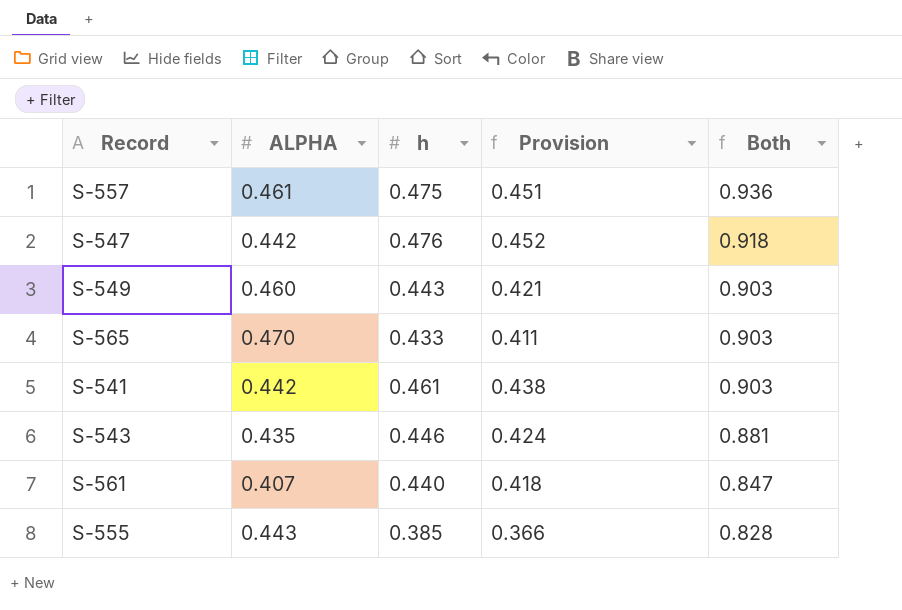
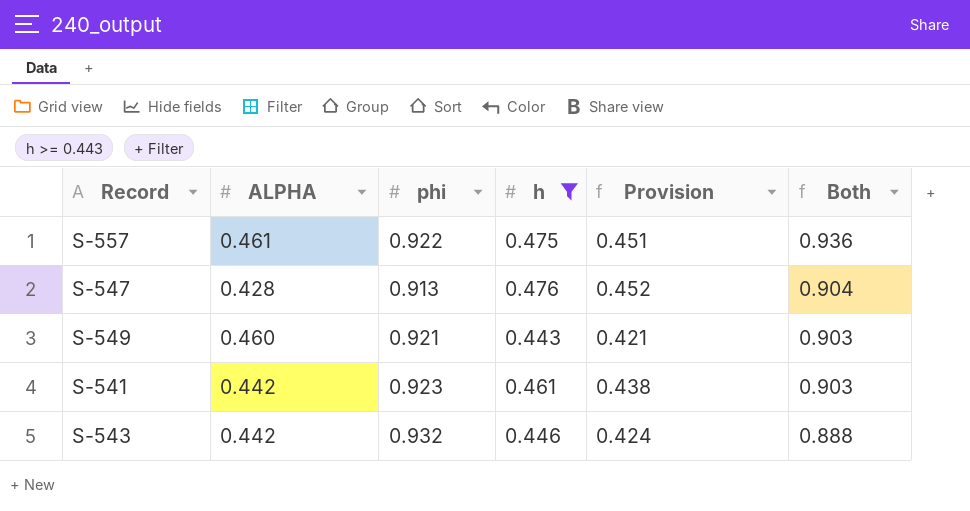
filter: none -> h >= 0.443
column phi | position: none -> 3
S-547 | ALPHA: 0.442 -> 0.428
S-547 | Both: 0.918 -> 0.904
S-543 | ALPHA: 0.435 -> 0.442
S-543 | Both: 0.881 -> 0.888

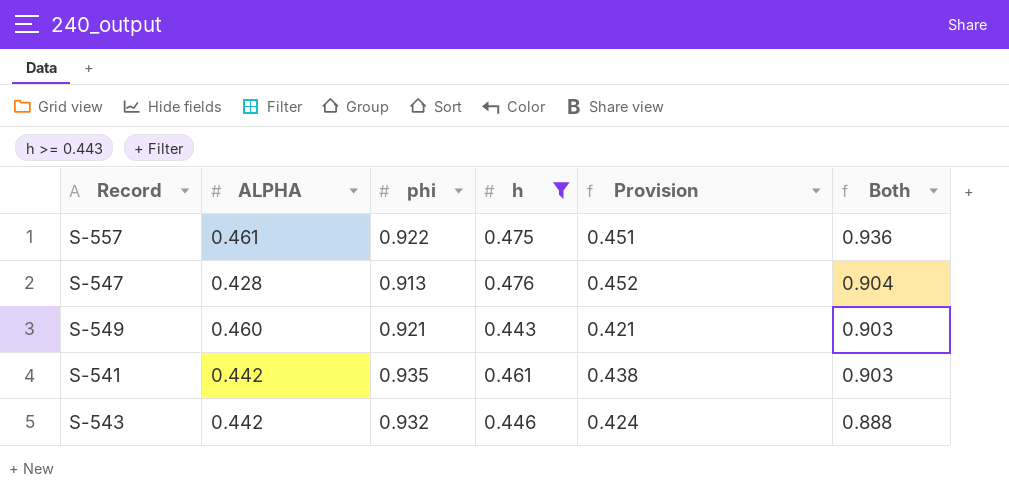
S-541 | phi: 0.923 -> 0.935

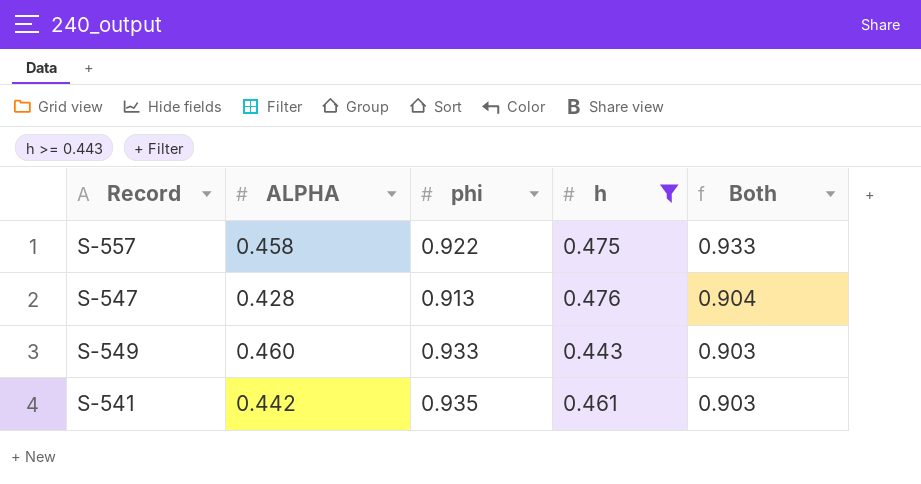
column Provision | formula: [h] * 0.95 -> none
row S-543: 0.442 | 0.932 | 0.446 | 0.424 | 0.888 -> none
S-557 | ALPHA: 0.461 -> 0.458
S-557 | Both: 0.936 -> 0.933
S-549 | phi: 0.921 -> 0.933

